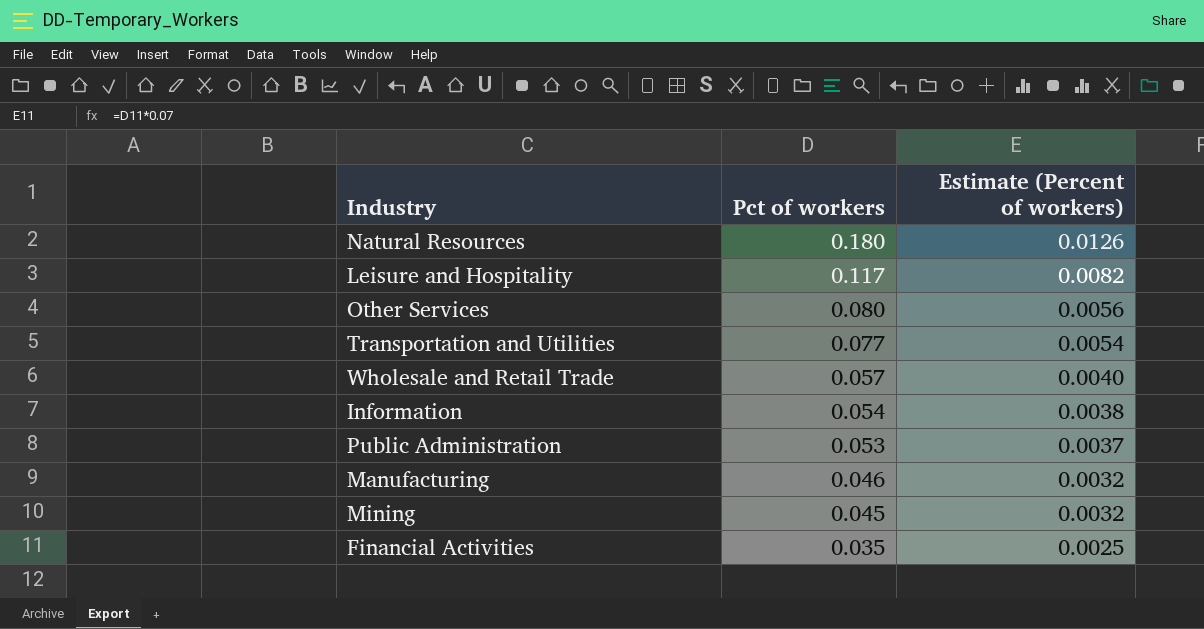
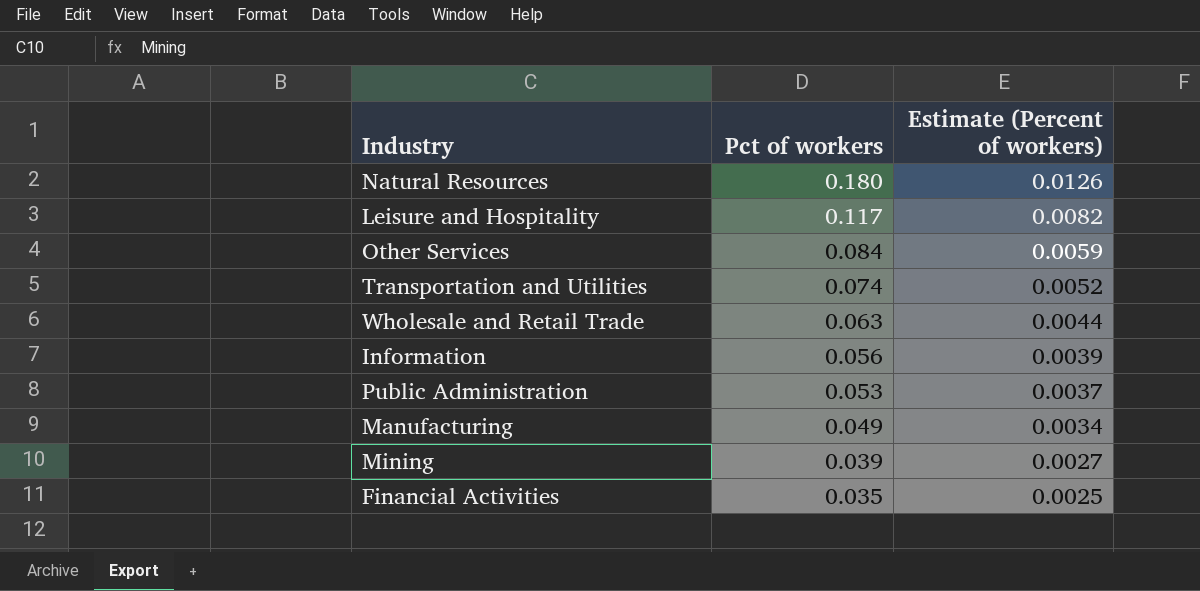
Other Services | Pct of workers: 0.080 -> 0.084
Other Services | Estimate (Percent of workers): 0.0056 -> 0.0059
Transportation and Utilities | Pct of workers: 0.077 -> 0.074
Transportation and Utilities | Estimate (Percent of workers): 0.0054 -> 0.0052
Wholesale and Retail Trade | Pct of workers: 0.057 -> 0.063
Wholesale and Retail Trade | Estimate (Percent of workers): 0.0040 -> 0.0044
Information | Pct of workers: 0.054 -> 0.056
Information | Estimate (Percent of workers): 0.0038 -> 0.0039
Manufacturing | Pct of workers: 0.046 -> 0.049
Manufacturing | Estimate (Percent of workers): 0.0032 -> 0.0034
Mining | Pct of workers: 0.045 -> 0.039
Mining | Estimate (Percent of workers): 0.0032 -> 0.0027

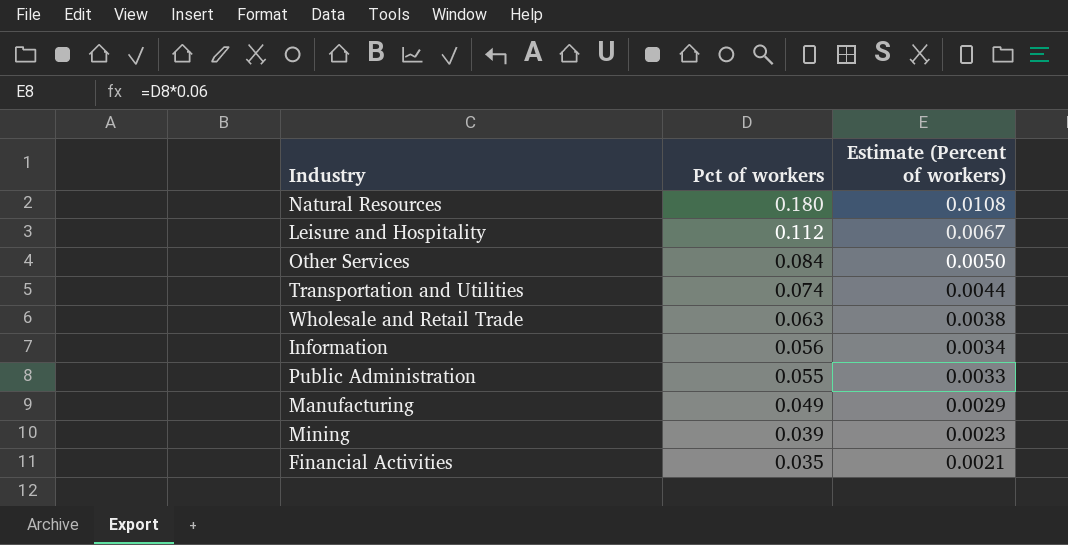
column Estimate (Percent of workers) | formula: [Pct of workers] * 0.07 -> [Pct of workers] * 0.06
Leisure and Hospitality | Pct of workers: 0.117 -> 0.112
Public Administration | Pct of workers: 0.053 -> 0.055

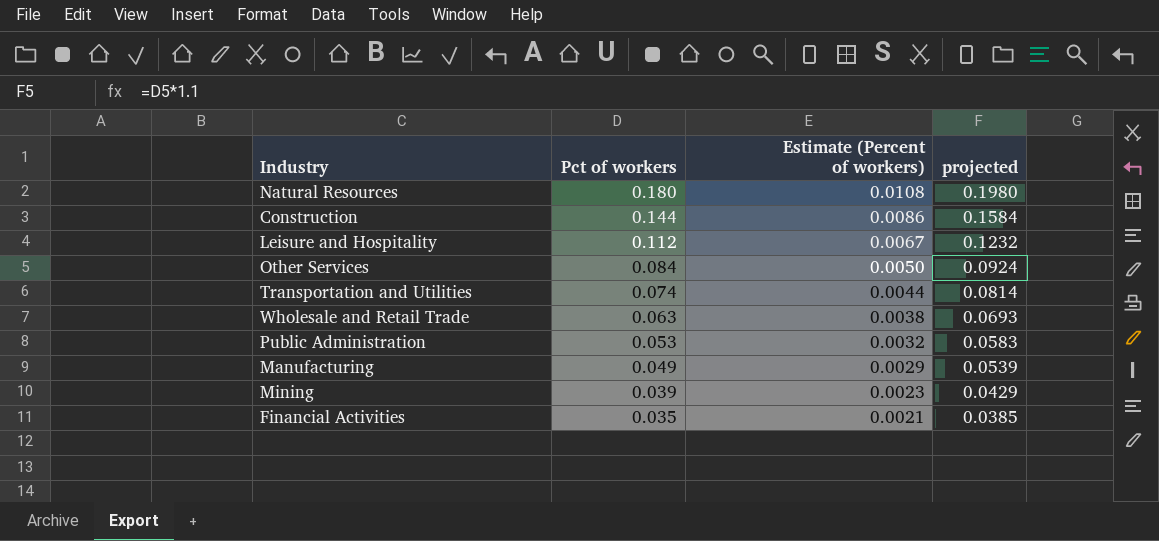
column projected | formula: none -> [Pct of workers] * 1.1
row Information: 0.056 | 0.0034 -> none
row Construction: none -> 0.144 | 0.0086 | 0.1584
Public Administration | Pct of workers: 0.055 -> 0.053
Public Administration | Estimate (Percent of workers): 0.0033 -> 0.0032

